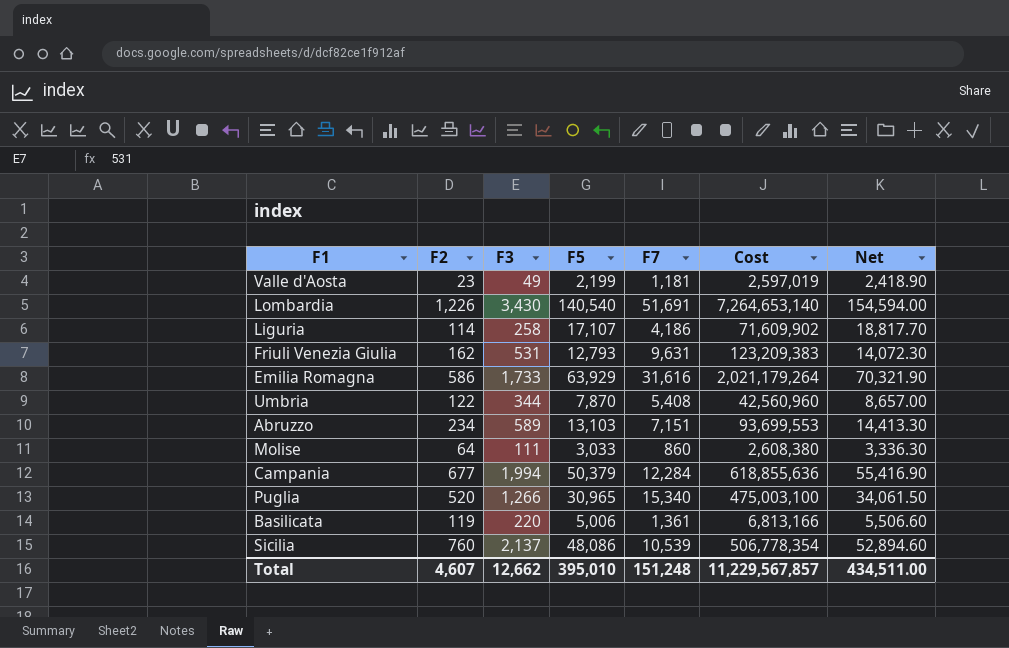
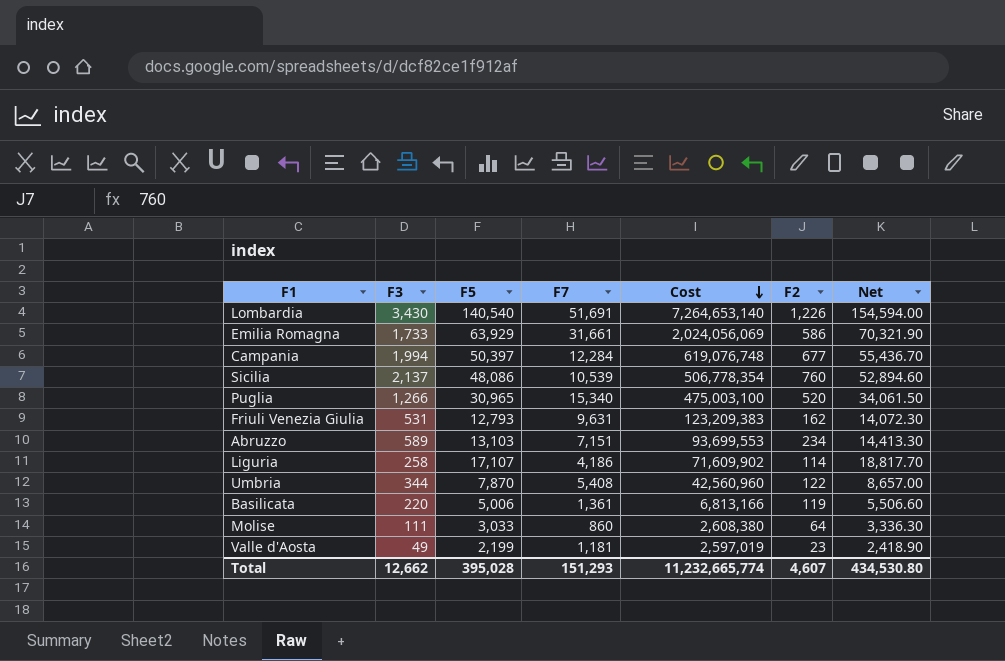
row order: none -> Cost descending
column F2 | position: 2 -> 6
Emilia Romagna | F7: 31,616 -> 31,661
Emilia Romagna | Cost: 2,021,179,264 -> 2,024,056,069
Campania | F5: 50,379 -> 50,397
Campania | Cost: 618,855,636 -> 619,076,748
Campania | Net: 55,416.90 -> 55,436.70
Total | F5: 395,010 -> 395,028
Total | F7: 151,248 -> 151,293
Total | Cost: 11,229,567,857 -> 11,232,665,774
Total | Net: 434,511.00 -> 434,530.80

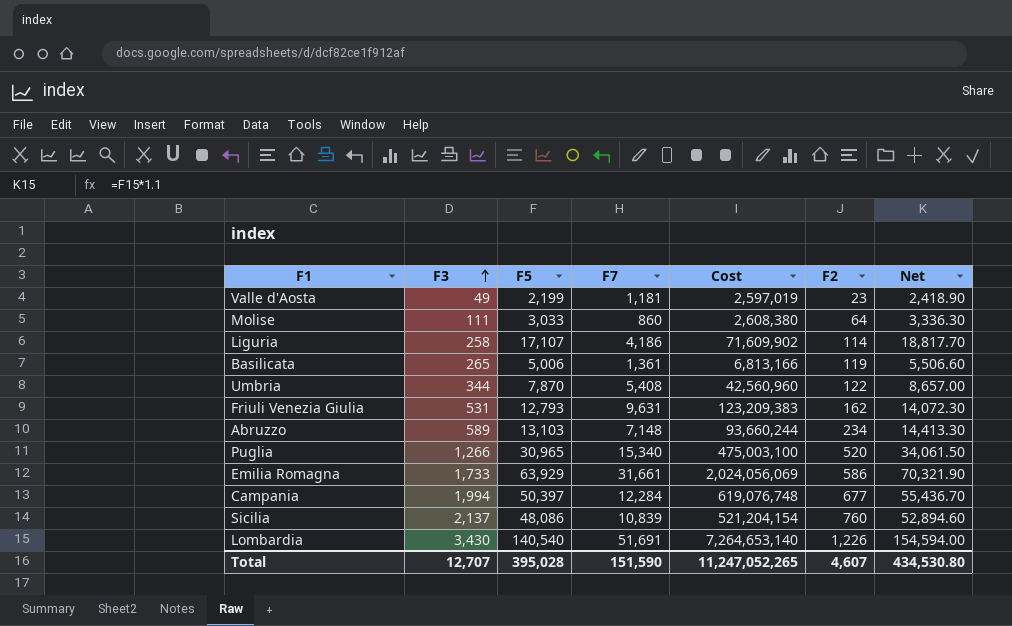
row order: Cost descending -> F3 ascending
Basilicata | F3: 220 -> 265
Abruzzo | F7: 7,151 -> 7,148
Abruzzo | Cost: 93,699,553 -> 93,660,244
Sicilia | F7: 10,539 -> 10,839
Sicilia | Cost: 506,778,354 -> 521,204,154
Total | F3: 12,662 -> 12,707
Total | F7: 151,293 -> 151,590
Total | Cost: 11,232,665,774 -> 11,247,052,265

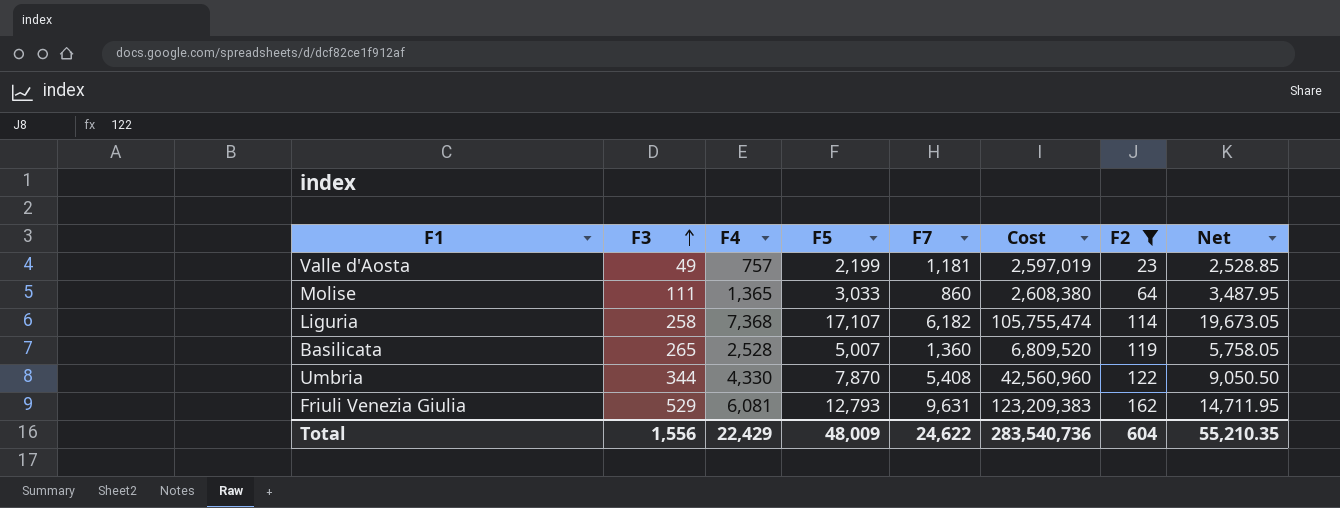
filter: none -> F2 <= 162
column F4 | position: none -> 3
column Net | formula: [F5] * 1.1 -> [F5] * 1.15
Liguria | F7: 4,186 -> 6,182
Liguria | Cost: 71,609,902 -> 105,755,474
Basilicata | F5: 5,006 -> 5,007
Basilicata | F7: 1,361 -> 1,360
Basilicata | Cost: 6,813,166 -> 6,809,520
Friuli Venezia Giulia | F3: 531 -> 529
Total | F3: 12,707 -> 1,556
Total | F5: 395,028 -> 48,009
Total | F7: 151,590 -> 24,622
Total | Cost: 11,247,052,265 -> 283,540,736
Total | F2: 4,607 -> 604
Total | Net: 434,530.80 -> 55,210.35

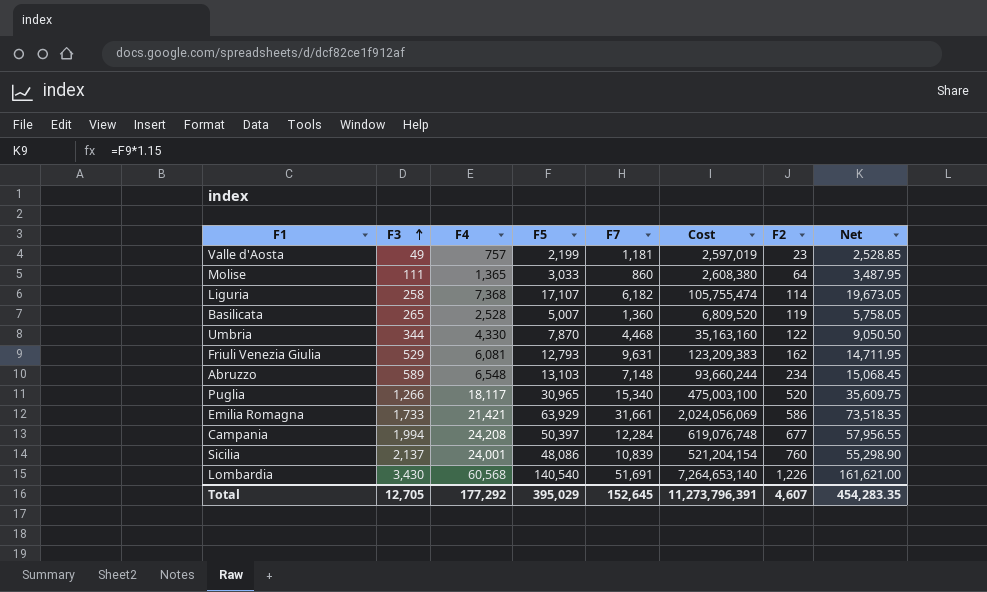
filter: F2 <= 162 -> none
Umbria | F7: 5,408 -> 4,468
Umbria | Cost: 42,560,960 -> 35,163,160
Total | F3: 1,556 -> 12,705
Total | F4: 22,429 -> 177,292
Total | F5: 48,009 -> 395,029
Total | F7: 24,622 -> 152,645
Total | Cost: 283,540,736 -> 11,273,796,391
Total | F2: 604 -> 4,607
Total | Net: 55,210.35 -> 454,283.35

